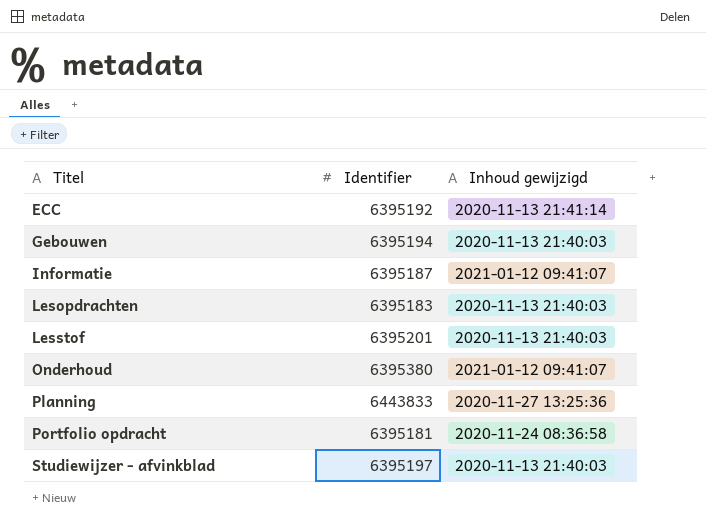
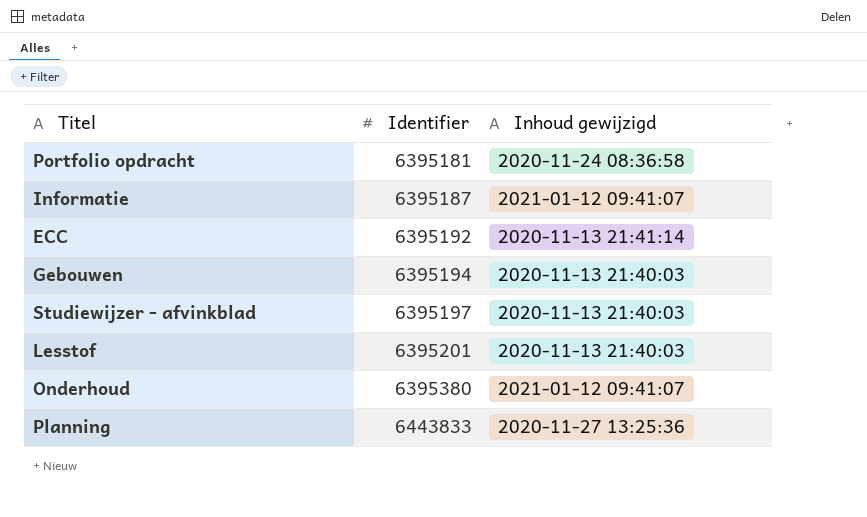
row order: Titel ascending -> Identifier ascending
row Lesopdrachten: 6395183 | 2020-11-13 21:40:03 -> none

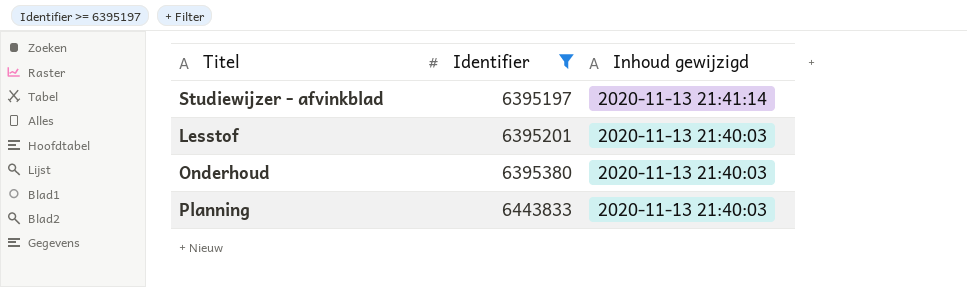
filter: none -> Identifier >= 6395197
Studiewijzer - afvinkblad | Inhoud gewijzigd: 2020-11-13 21:40:03 -> 2020-11-13 21:41:14
Onderhoud | Inhoud gewijzigd: 2021-01-12 09:41:07 -> 2020-11-13 21:40:03
Planning | Inhoud gewijzigd: 2020-11-27 13:25:36 -> 2020-11-13 21:40:03

